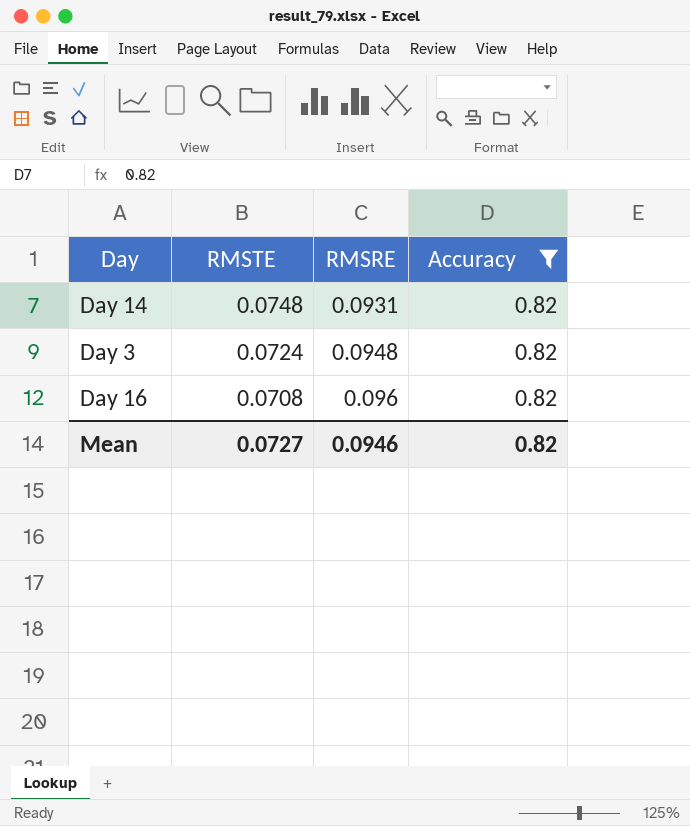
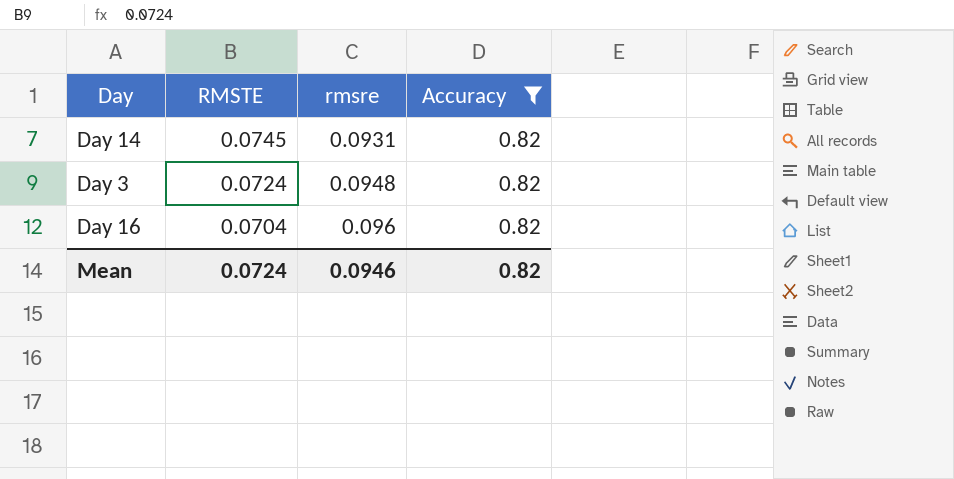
column name: RMSRE -> rmsre
Day 14 | RMSTE: 0.0748 -> 0.0745
Day 16 | RMSTE: 0.0708 -> 0.0704
Mean | RMSTE: 0.0727 -> 0.0724

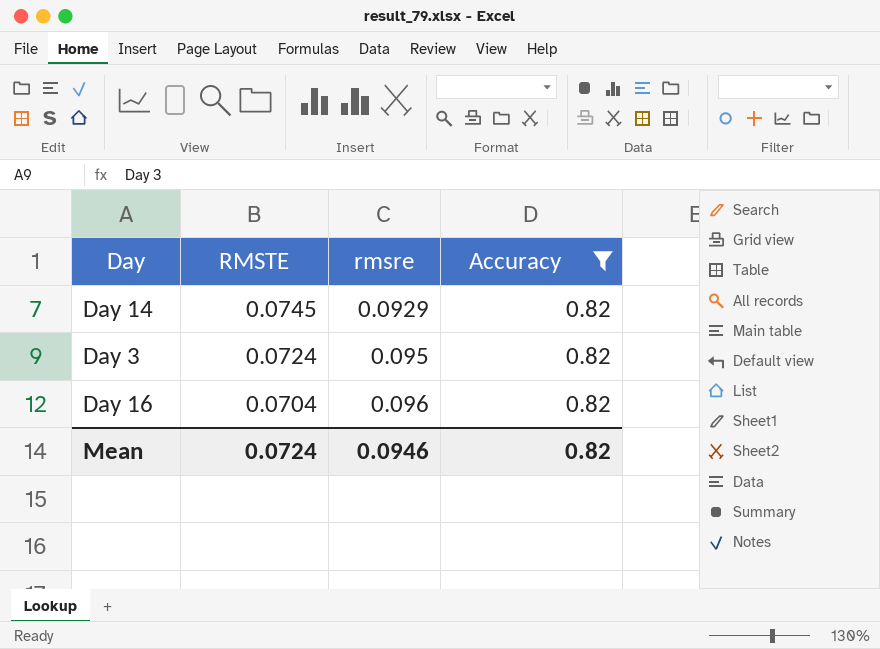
Day 14 | rmsre: 0.0931 -> 0.0929
Day 3 | rmsre: 0.0948 -> 0.095

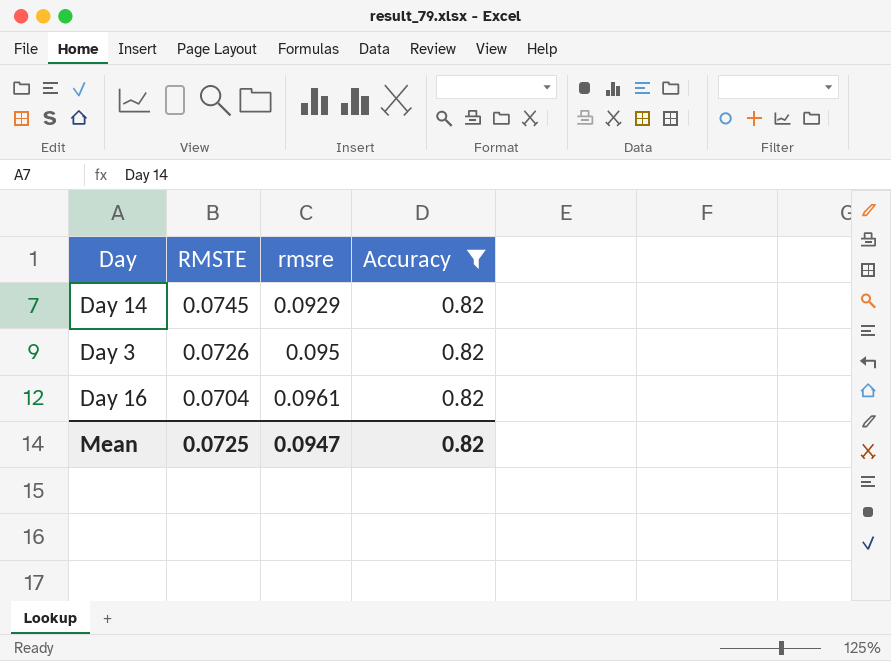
Day 3 | RMSTE: 0.0724 -> 0.0726
Day 16 | rmsre: 0.096 -> 0.0961
Mean | RMSTE: 0.0724 -> 0.0725
Mean | rmsre: 0.0946 -> 0.0947

